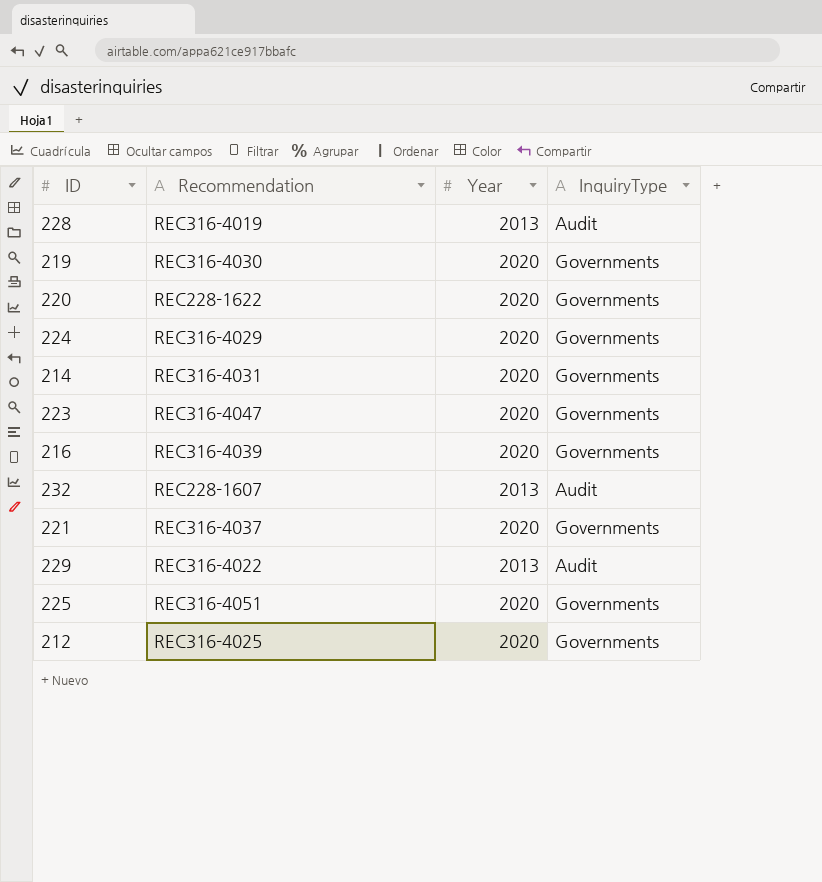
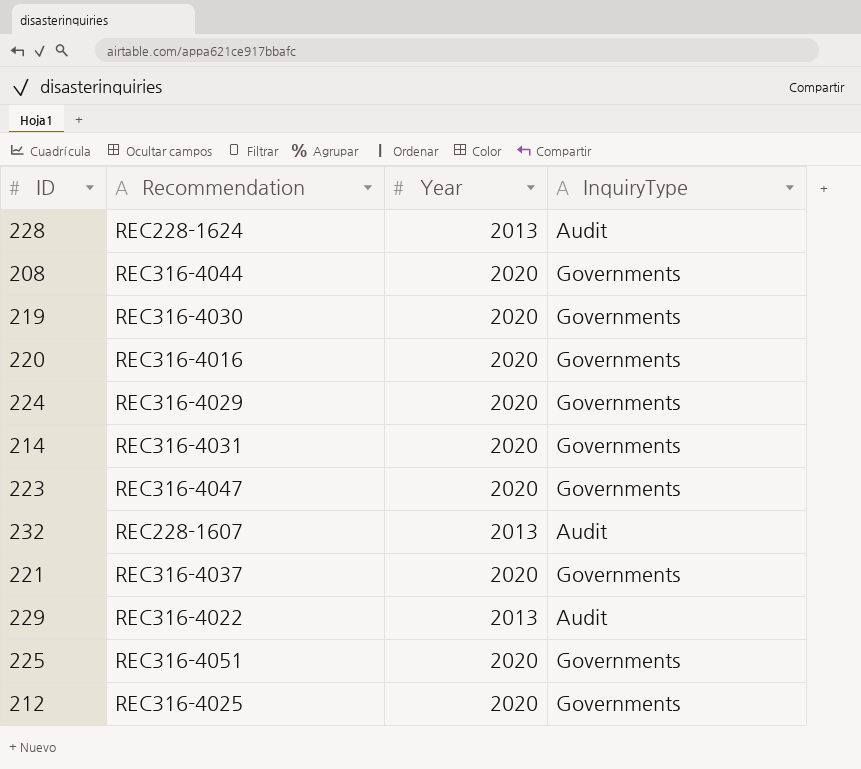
row 216: REC316-4039 | 2020 | Governments -> none
228 | Recommendation: REC316-4019 -> REC228-1624
row 208: none -> REC316-4044 | 2020 | Governments
220 | Recommendation: REC228-1622 -> REC316-4016

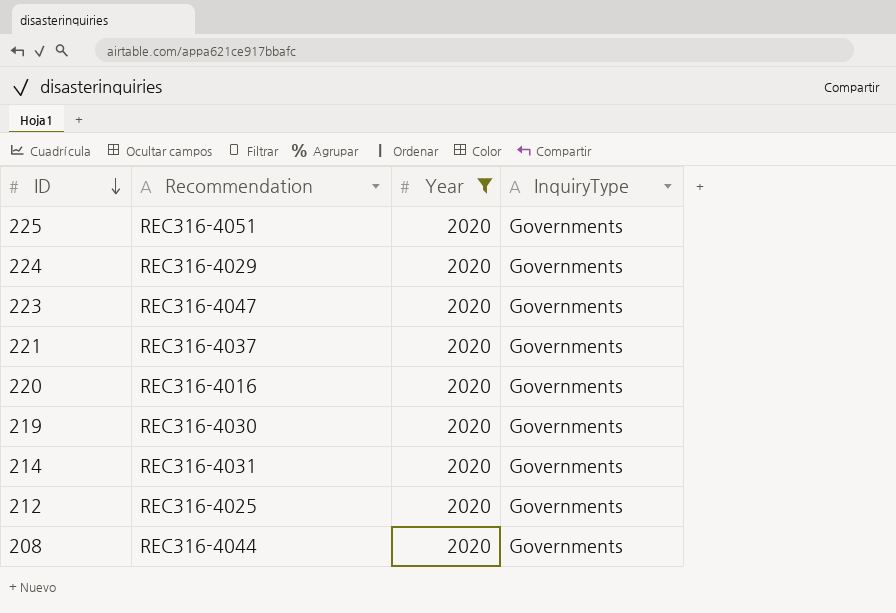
filter: none -> Year = 2020
row order: none -> ID descending

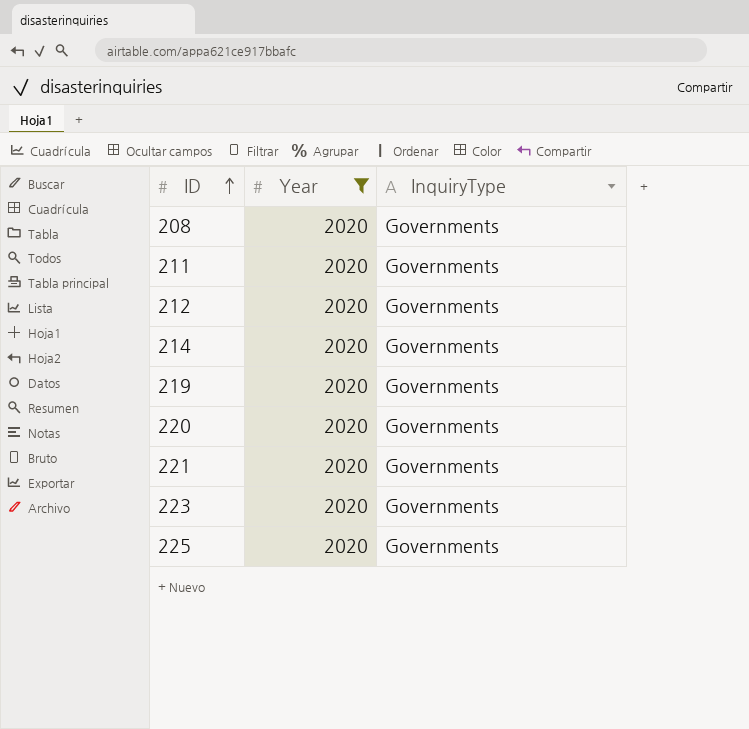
row order: ID descending -> ID ascending
column Recommendation | position: 2 -> none
row 224: REC316-4029 | 2020 | Governments -> none
row 211: none -> 2020 | Governments

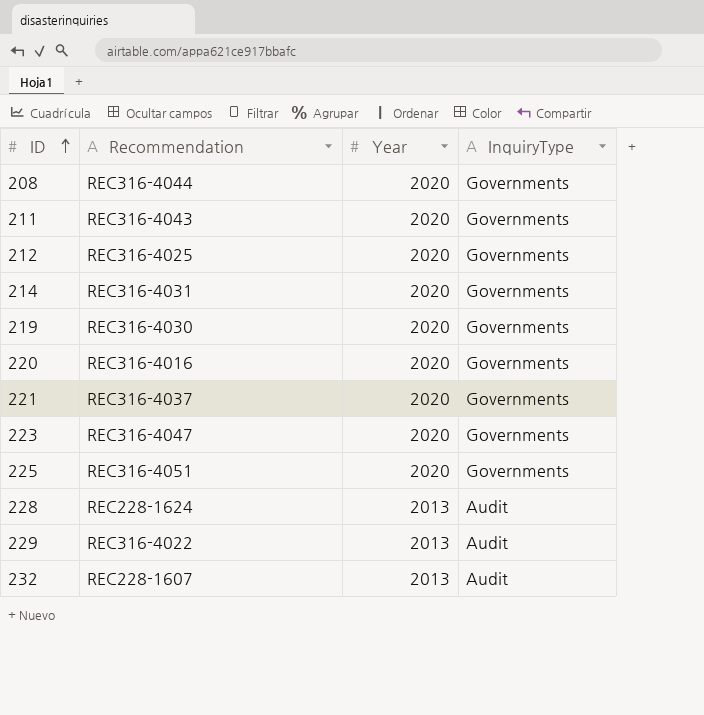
filter: Year = 2020 -> none
column Recommendation | position: none -> 2

